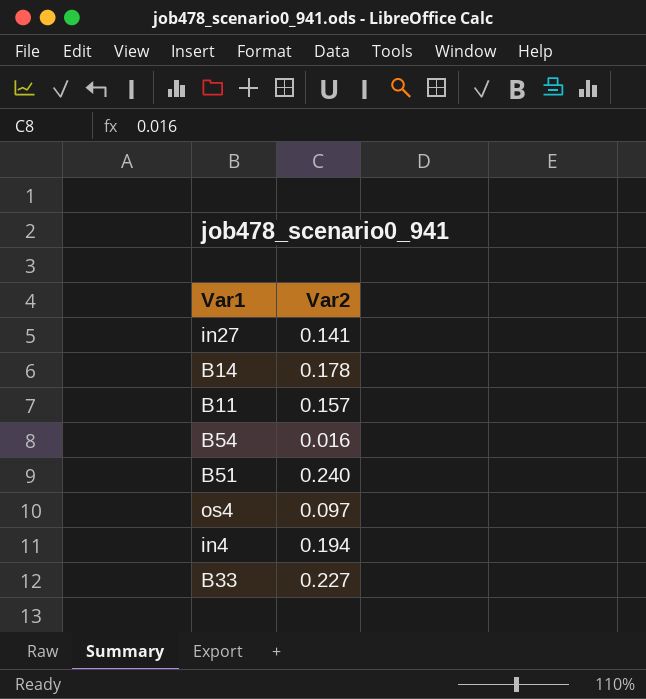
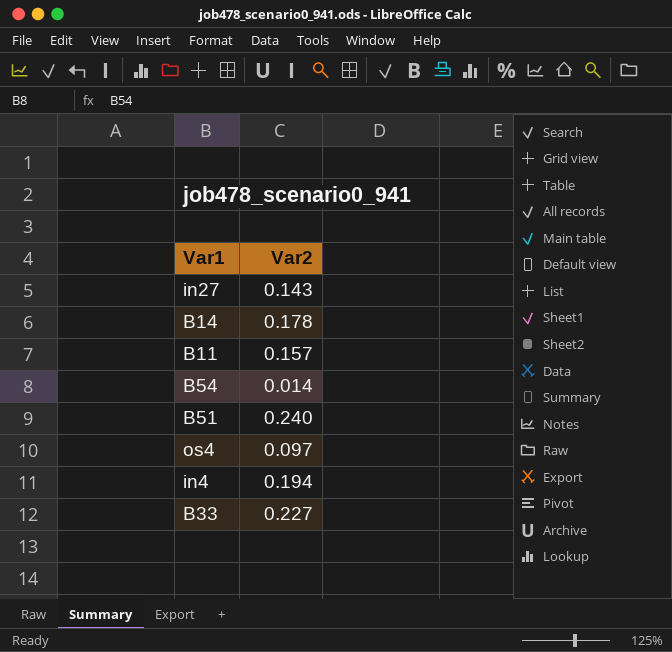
in27 | Var2: 0.141 -> 0.143
B54 | Var2: 0.016 -> 0.014

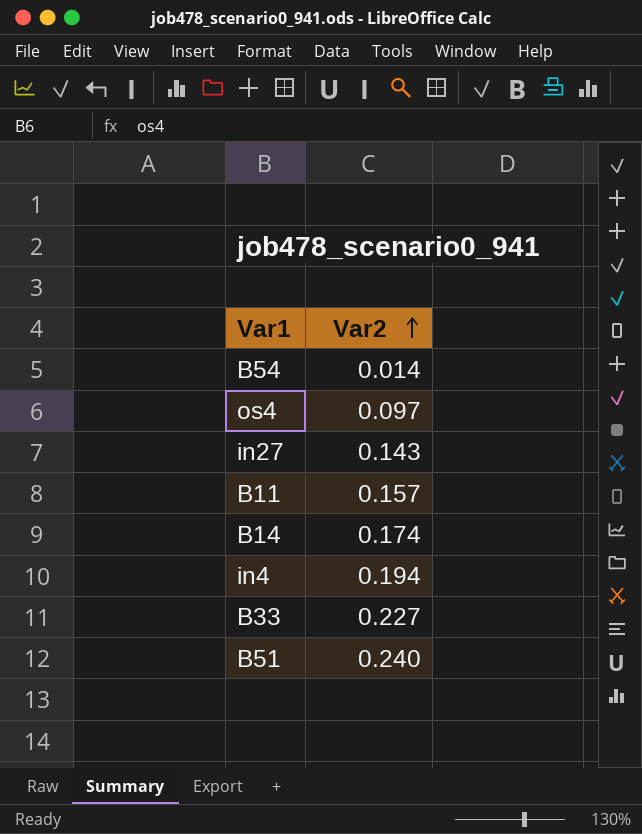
row order: none -> Var2 ascending
B14 | Var2: 0.178 -> 0.174

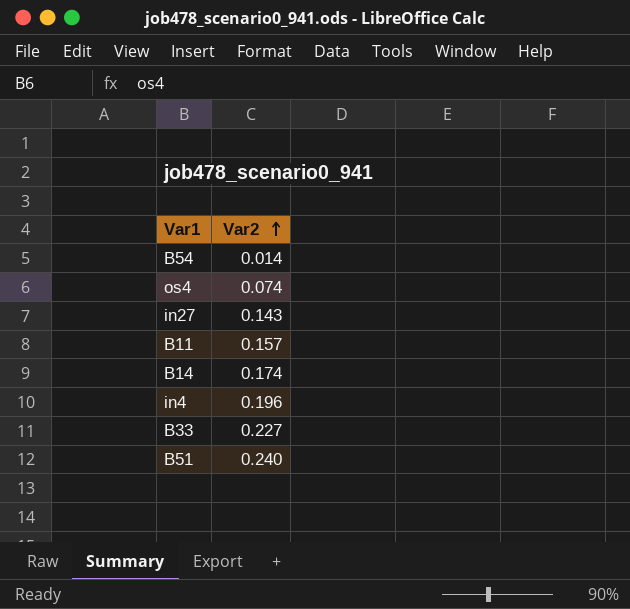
os4 | Var2: 0.097 -> 0.074
in4 | Var2: 0.194 -> 0.196

